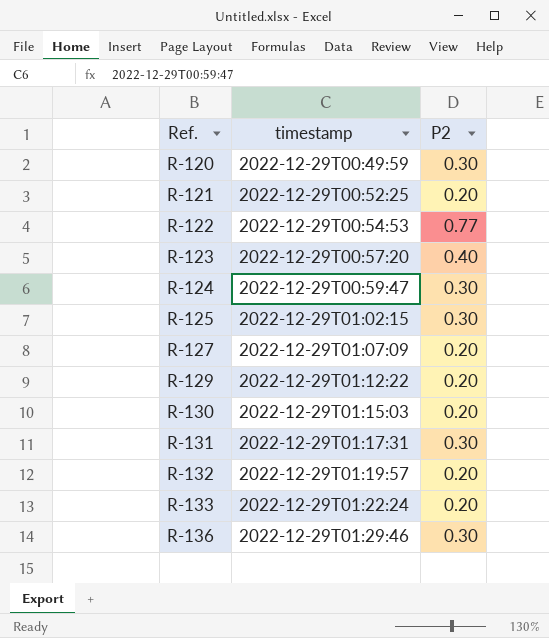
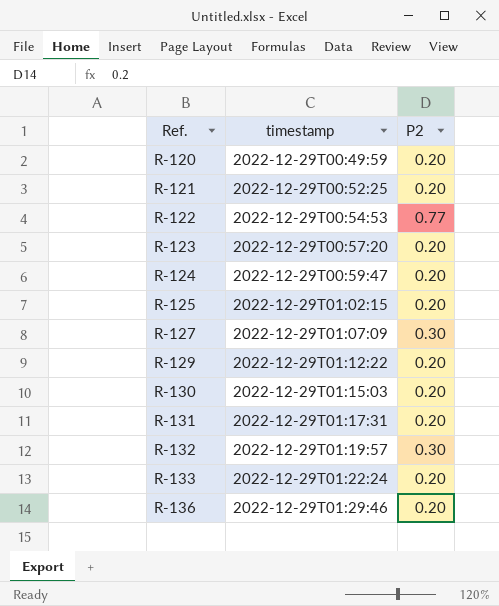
R-120 | P2: 0.30 -> 0.20
R-123 | P2: 0.40 -> 0.20
R-124 | P2: 0.30 -> 0.20
R-125 | P2: 0.30 -> 0.20
R-127 | P2: 0.20 -> 0.30
R-131 | P2: 0.30 -> 0.20
R-132 | P2: 0.20 -> 0.30
R-136 | P2: 0.30 -> 0.20

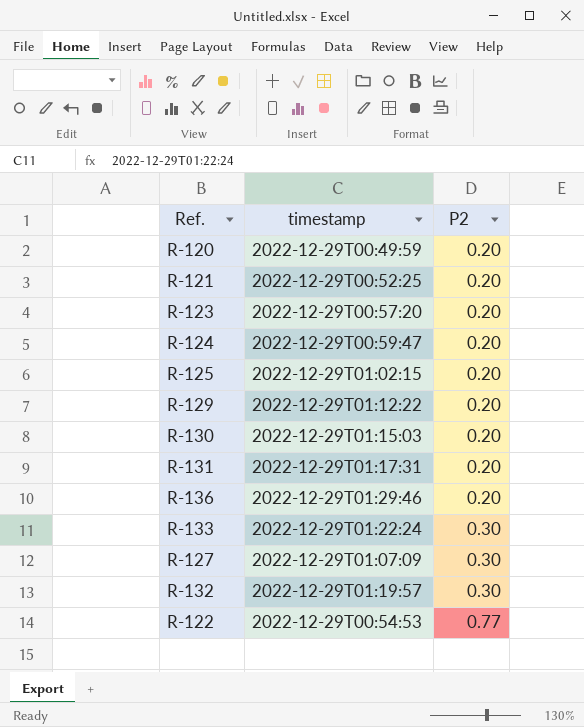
row order: Ref. ascending -> P2 ascending
R-133 | P2: 0.20 -> 0.30

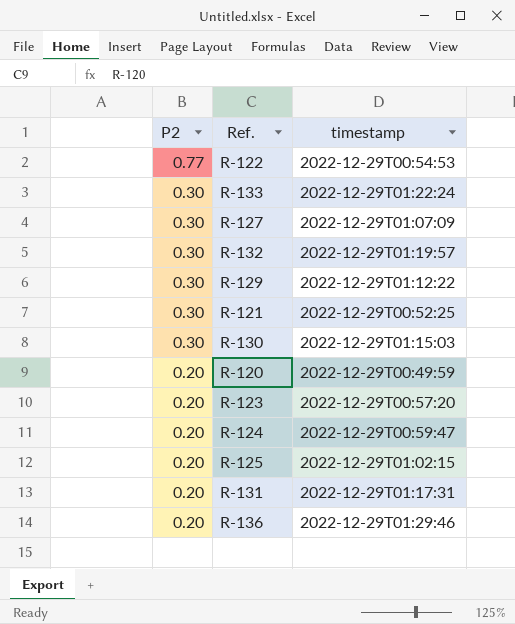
row order: P2 ascending -> P2 descending
column P2 | position: 3 -> 1
R-129 | P2: 0.20 -> 0.30
R-121 | P2: 0.20 -> 0.30
R-130 | P2: 0.20 -> 0.30

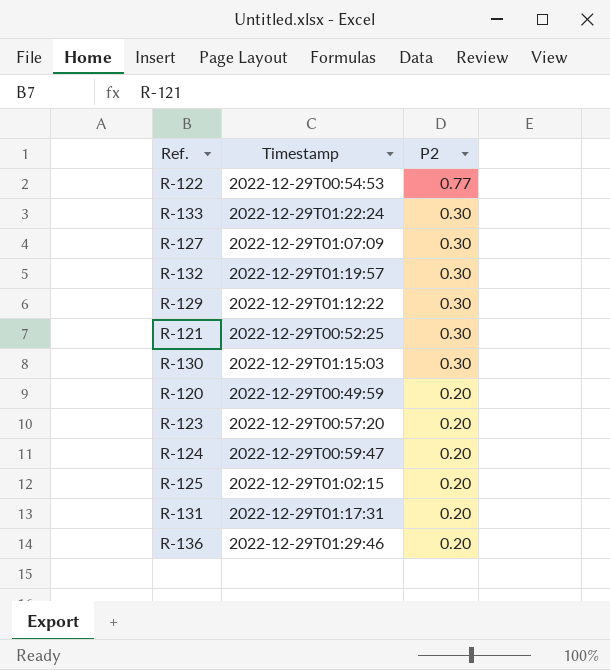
column name: timestamp -> Timestamp
column P2 | position: 1 -> 3

